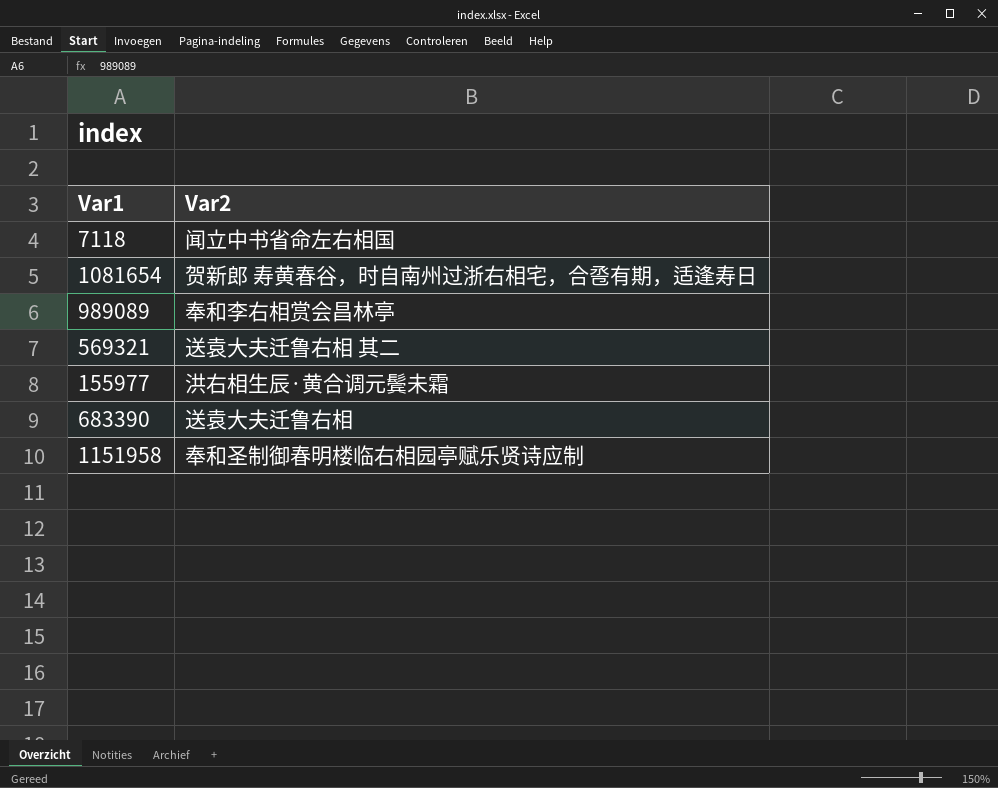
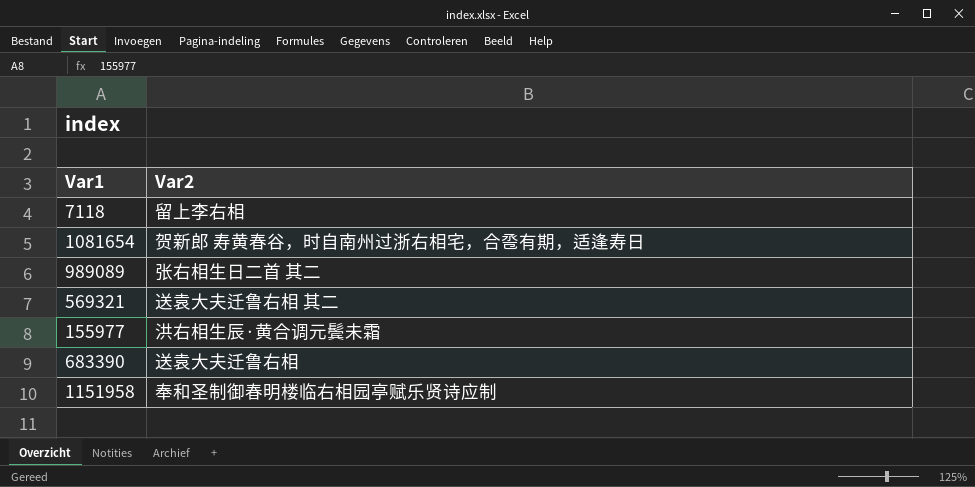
7118 | Var2: 闻立中书省命左右相国 -> 留上李右相
989089 | Var2: 奉和李右相赏会昌林亭 -> 张右相生日二首 其二

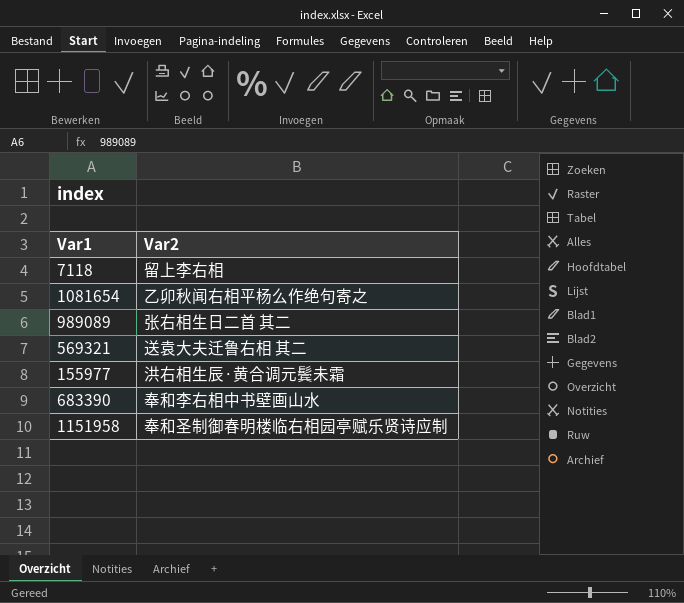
1081654 | Var2: 贺新郎 寿黄春谷，时自南州过浙右相宅，合卺有期，适逢寿日 -> 乙卯秋闻右相平杨么作绝句寄之
683390 | Var2: 送袁大夫迁鲁右相 -> 奉和李右相中书壁画山水

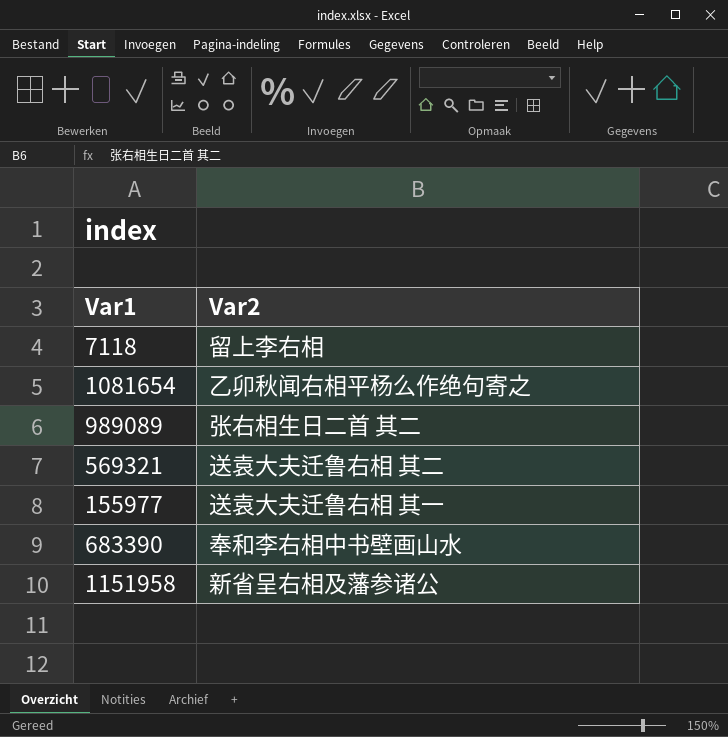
155977 | Var2: 洪右相生辰·黄合调元鬓未霜 -> 送袁大夫迁鲁右相 其一
1151958 | Var2: 奉和圣制御春明楼临右相园亭赋乐贤诗应制 -> 新省呈右相及藩参诸公

